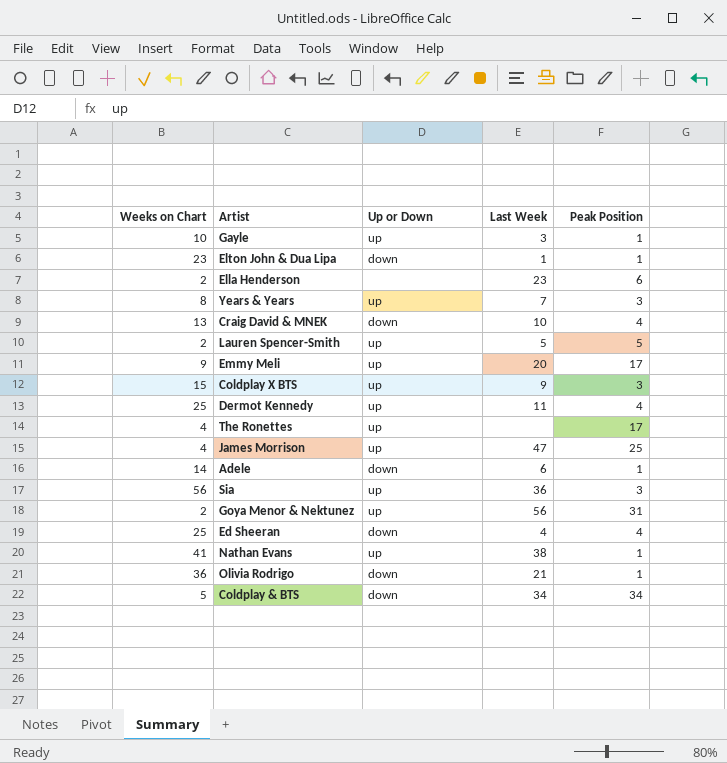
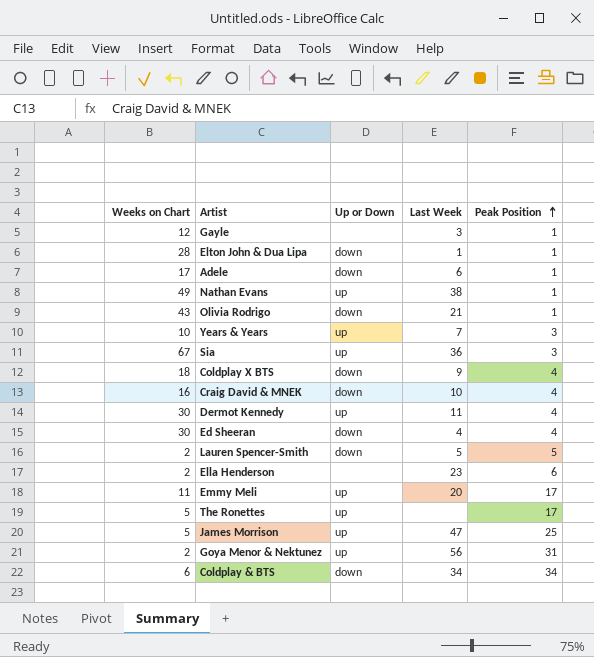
row order: none -> Peak Position ascending
Gayle | Weeks on Chart: 10 -> 12
Gayle | Up or Down: up -> none
Elton John & Dua Lipa | Weeks on Chart: 23 -> 28
Adele | Weeks on Chart: 14 -> 17
Nathan Evans | Weeks on Chart: 41 -> 49
Olivia Rodrigo | Weeks on Chart: 36 -> 43
Years & Years | Weeks on Chart: 8 -> 10
Sia | Weeks on Chart: 56 -> 67
Coldplay X BTS | Weeks on Chart: 15 -> 18
Coldplay X BTS | Up or Down: up -> down
Coldplay X BTS | Peak Position: 3 -> 4
Craig David & MNEK | Weeks on Chart: 13 -> 16
Dermot Kennedy | Weeks on Chart: 25 -> 30
Ed Sheeran | Weeks on Chart: 25 -> 30
Lauren Spencer-Smith | Up or Down: up -> down
Emmy Meli | Weeks on Chart: 9 -> 11
The Ronettes | Weeks on Chart: 4 -> 5
James Morrison | Weeks on Chart: 4 -> 5
Coldplay & BTS | Weeks on Chart: 5 -> 6

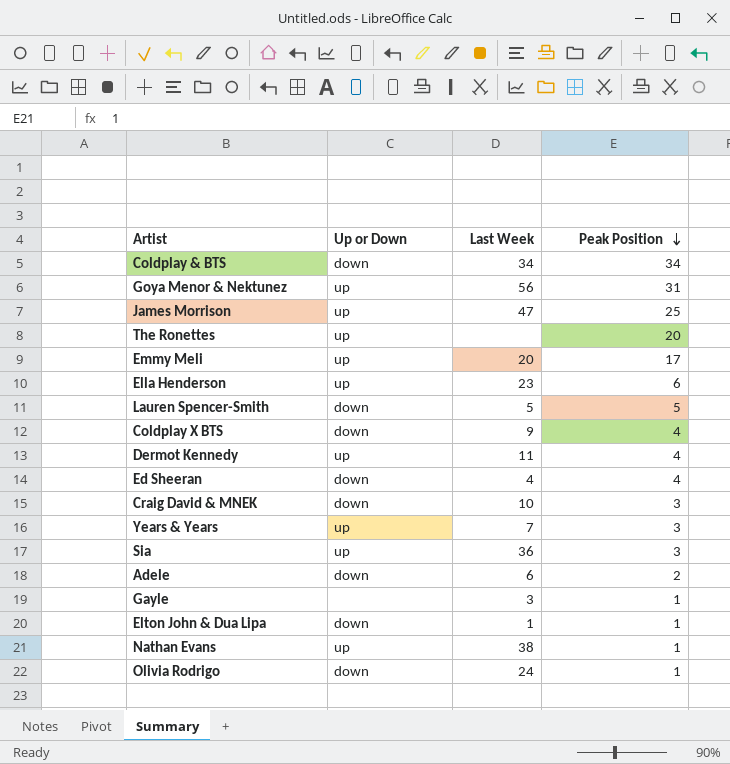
row order: Peak Position ascending -> Peak Position descending
column Weeks on Chart | position: 1 -> none
The Ronettes | Peak Position: 17 -> 20
Ella Henderson | Up or Down: none -> up
Craig David & MNEK | Peak Position: 4 -> 3
Adele | Peak Position: 1 -> 2
Olivia Rodrigo | Last Week: 21 -> 24

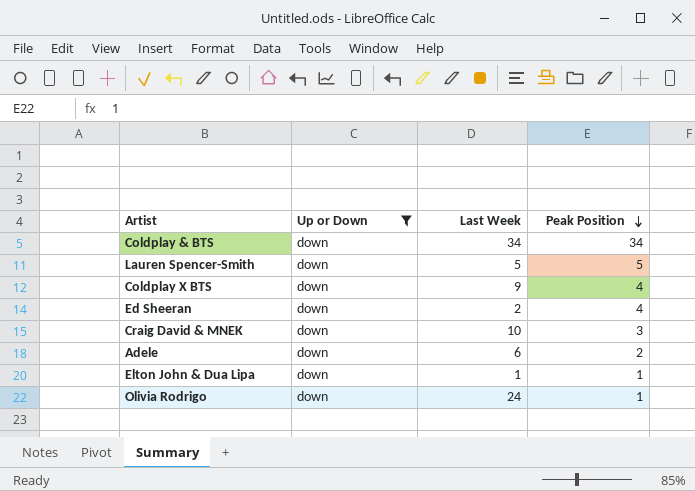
filter: none -> Up or Down = down
Ed Sheeran | Last Week: 4 -> 2

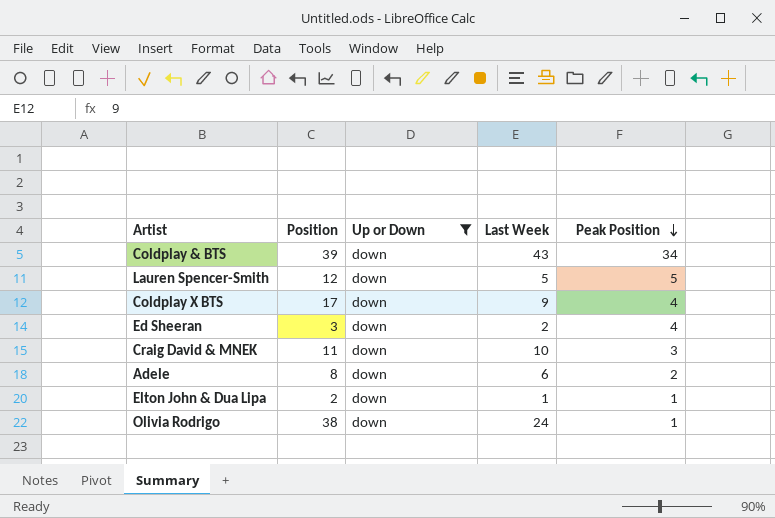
column Position | position: none -> 2
Coldplay & BTS | Last Week: 34 -> 43

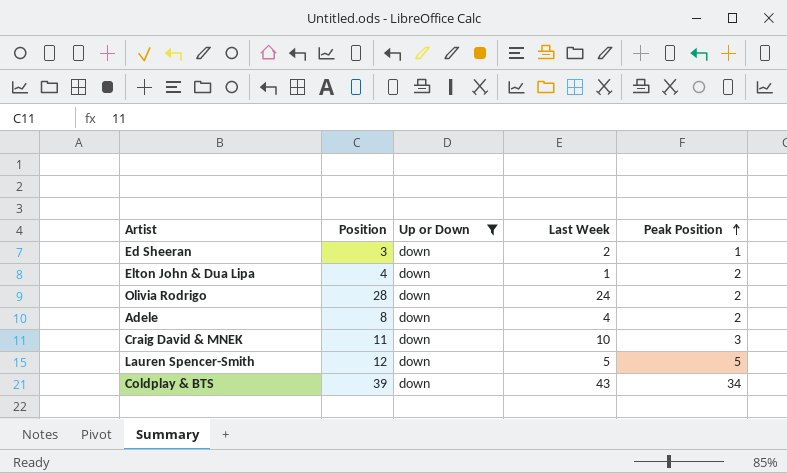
row order: Peak Position descending -> Peak Position ascending
row Coldplay X BTS: 17 | down | 9 | 4 -> none
Ed Sheeran | Peak Position: 4 -> 1
Elton John & Dua Lipa | Position: 2 -> 4
Elton John & Dua Lipa | Peak Position: 1 -> 2
Olivia Rodrigo | Position: 38 -> 28
Olivia Rodrigo | Peak Position: 1 -> 2
Adele | Last Week: 6 -> 4

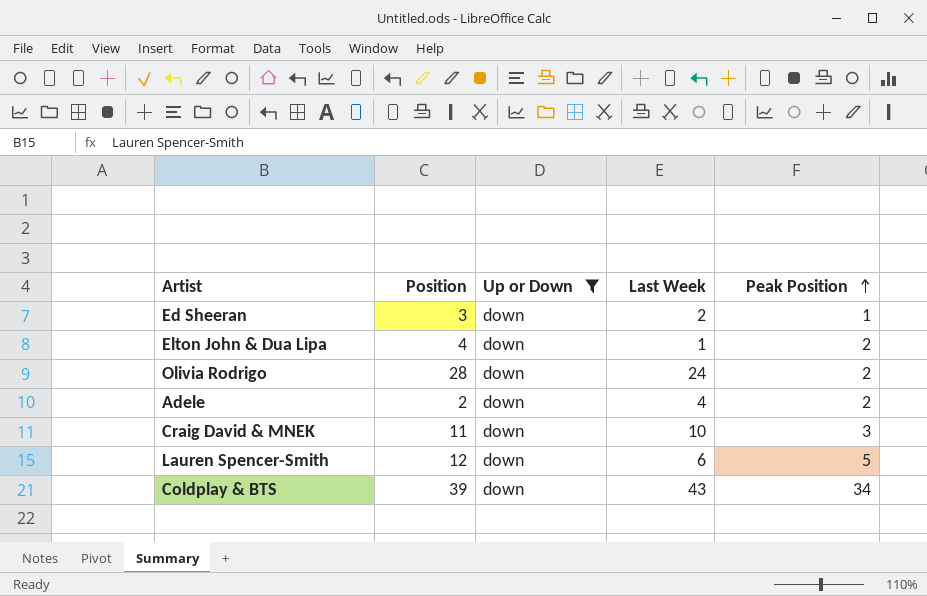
Adele | Position: 8 -> 2
Lauren Spencer-Smith | Last Week: 5 -> 6

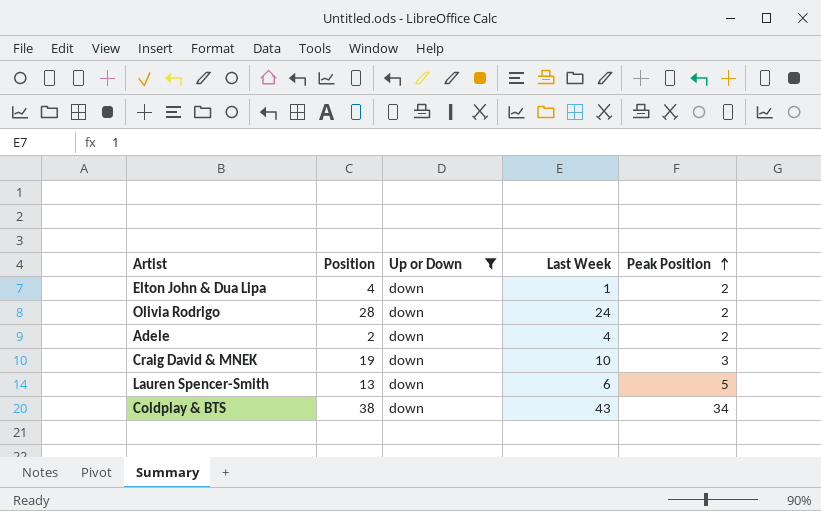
row Ed Sheeran: 3 | down | 2 | 1 -> none
Craig David & MNEK | Position: 11 -> 19
Lauren Spencer-Smith | Position: 12 -> 13
Coldplay & BTS | Position: 39 -> 38

